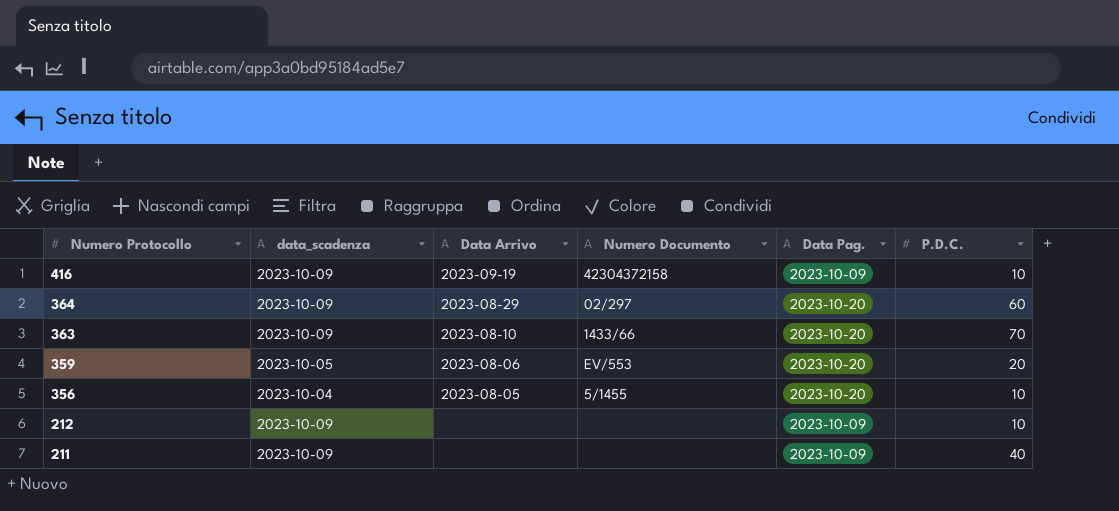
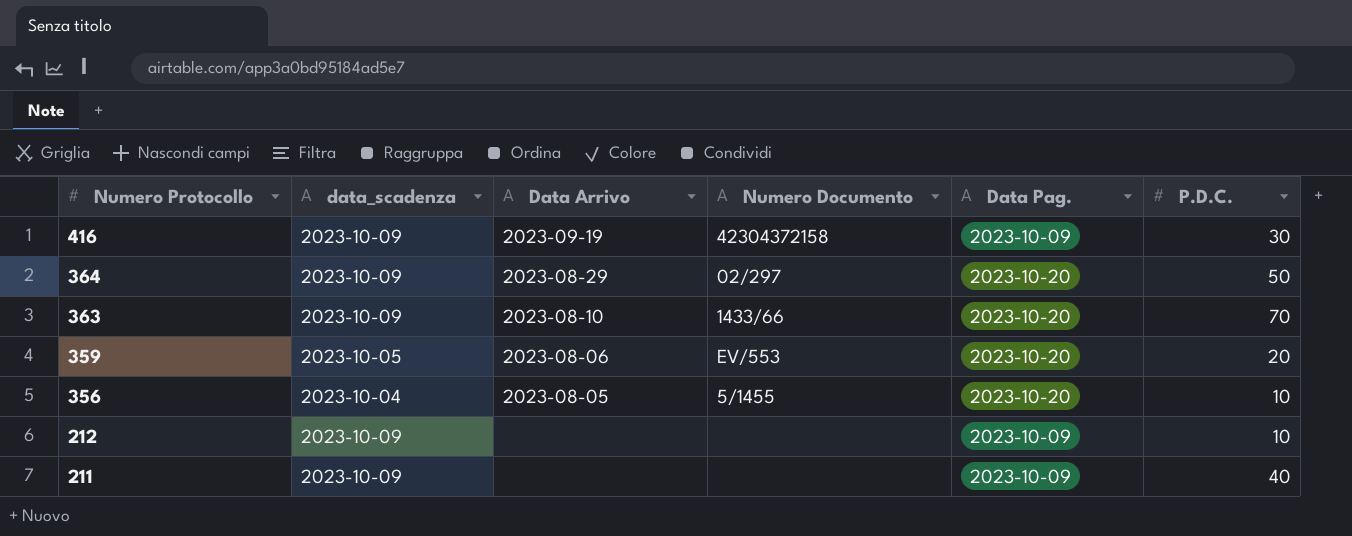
416 | P.D.C.: 10 -> 30
364 | P.D.C.: 60 -> 50

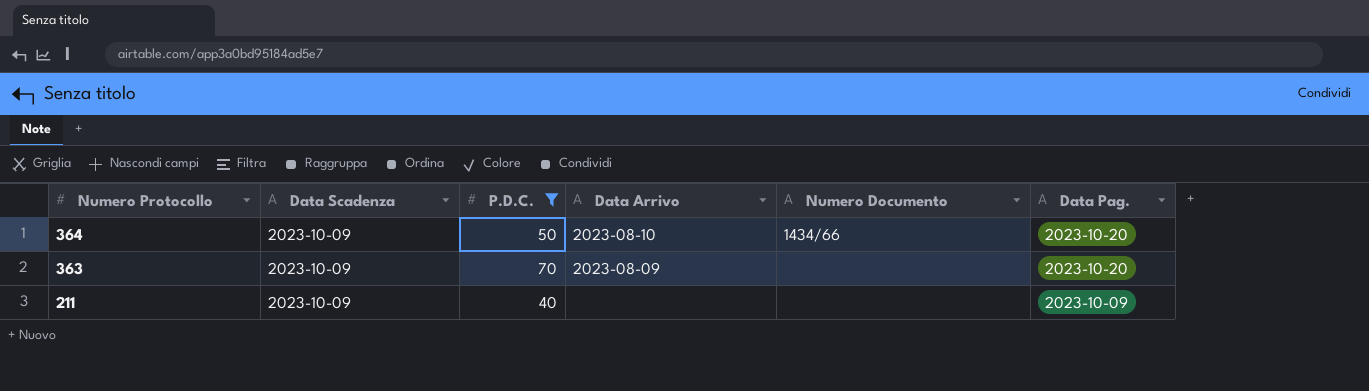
filter: none -> P.D.C. >= 40
column name: data_scadenza -> Data Scadenza
column P.D.C. | position: 6 -> 3
364 | Data Arrivo: 2023-08-29 -> 2023-08-10
364 | Numero Documento: 02/297 -> 1434/66
363 | Data Arrivo: 2023-08-10 -> 2023-08-09
363 | Numero Documento: 1433/66 -> none

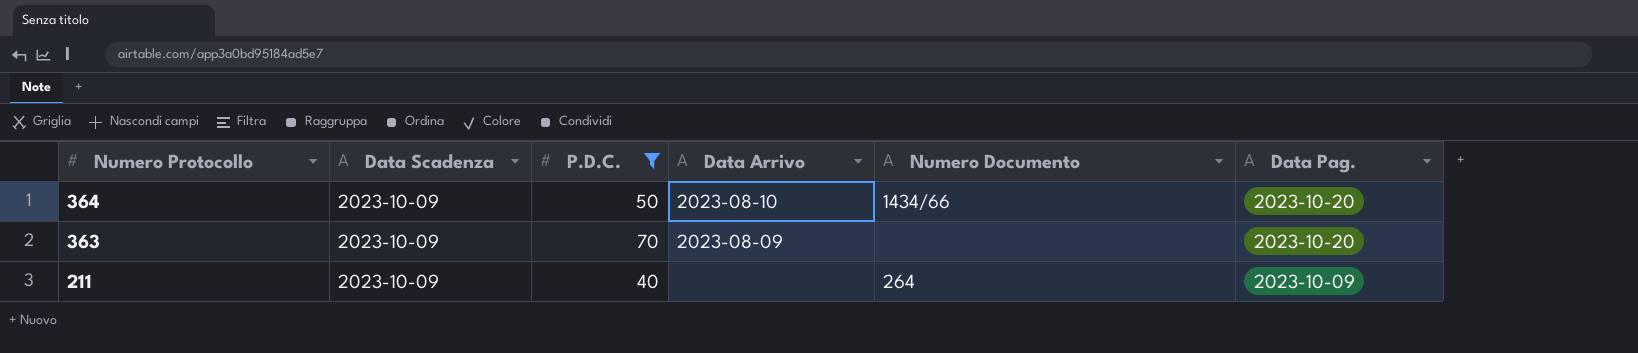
211 | Numero Documento: none -> 264

